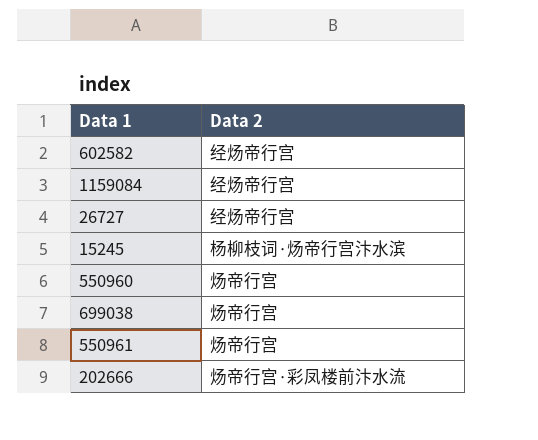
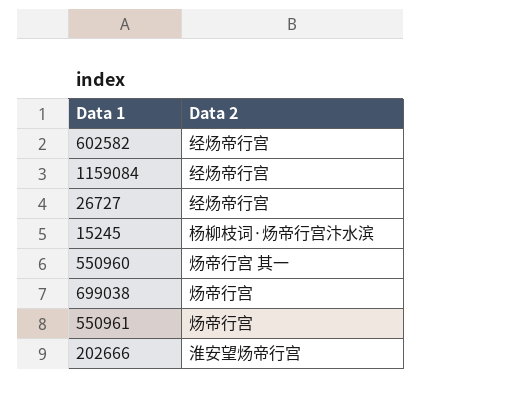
550960 | Data 2: 炀帝行宫 -> 炀帝行宫 其一
202666 | Data 2: 炀帝行宫·彩凤楼前汴水流 -> 淮安望炀帝行宫

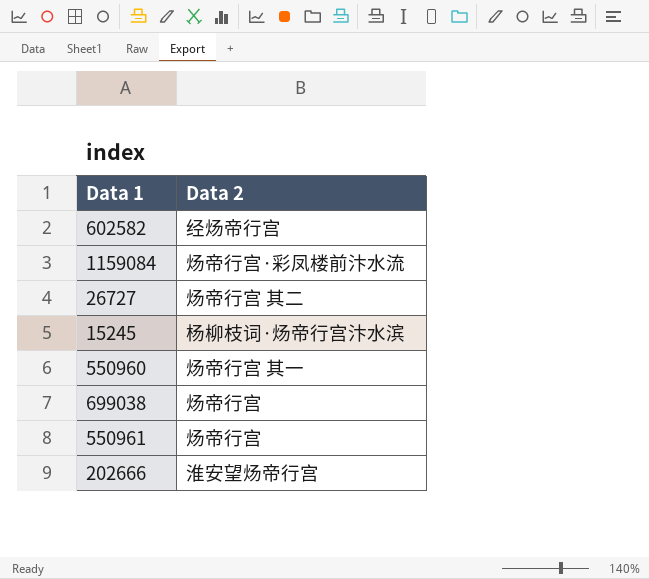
1159084 | Data 2: 经炀帝行宫 -> 炀帝行宫·彩凤楼前汴水流
26727 | Data 2: 经炀帝行宫 -> 炀帝行宫 其二

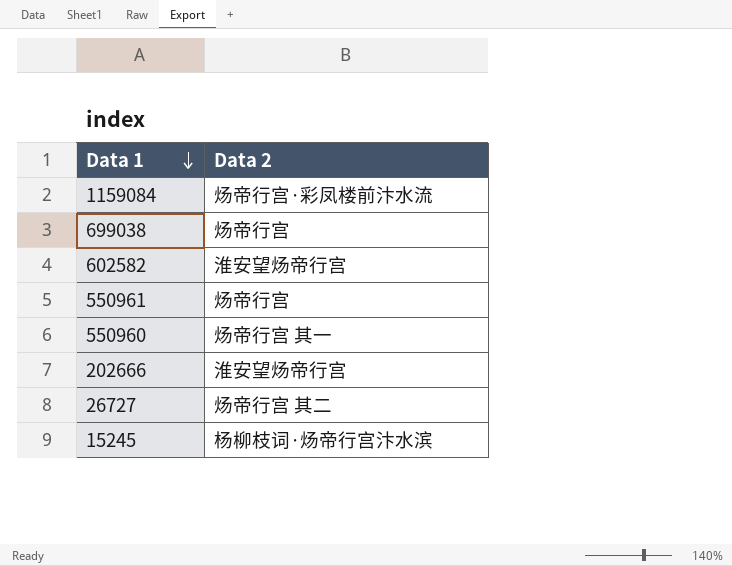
row order: none -> Data 1 descending
602582 | Data 2: 经炀帝行宫 -> 淮安望炀帝行宫

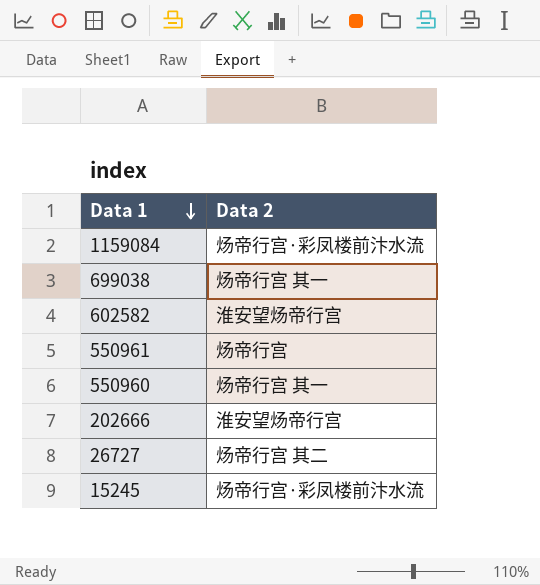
699038 | Data 2: 炀帝行宫 -> 炀帝行宫 其一
15245 | Data 2: 杨柳枝词·炀帝行宫汴水滨 -> 炀帝行宫·彩凤楼前汴水流

